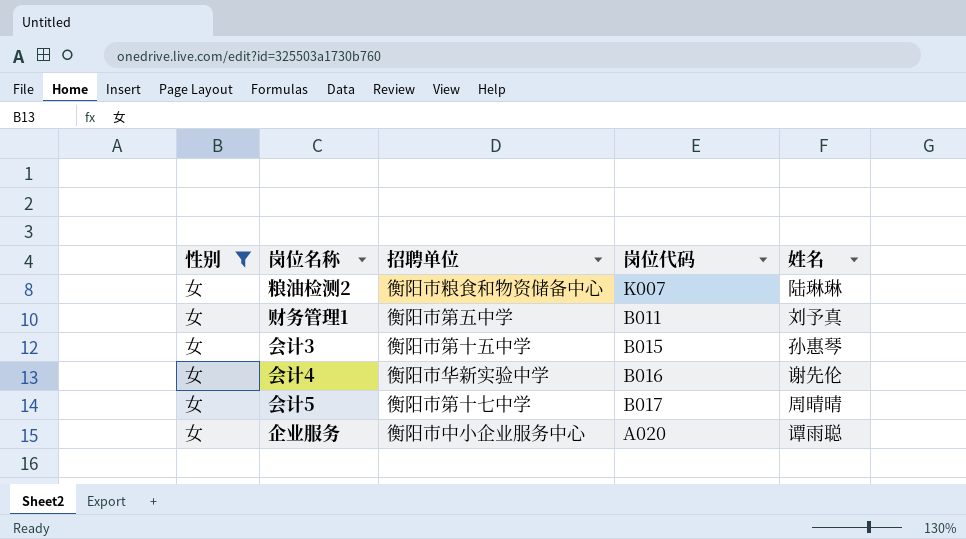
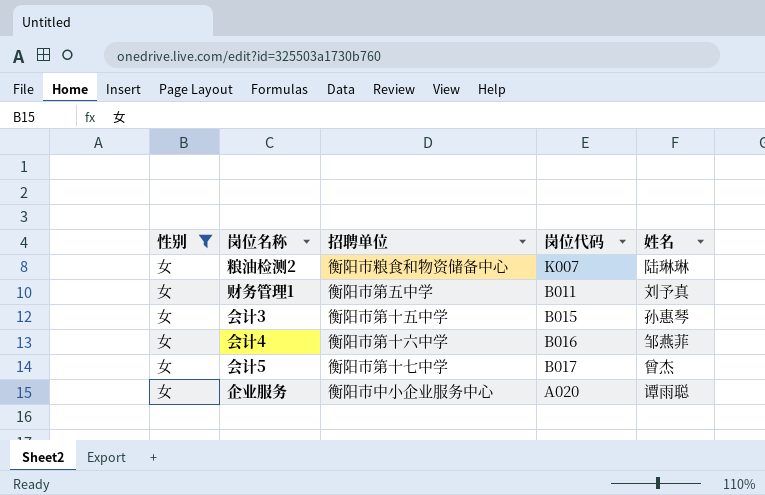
会计4 | 招聘单位: 衡阳市华新实验中学 -> 衡阳市第十六中学
会计4 | 姓名: 谢先伦 -> 邹燕菲
会计5 | 姓名: 周晴晴 -> 曾杰

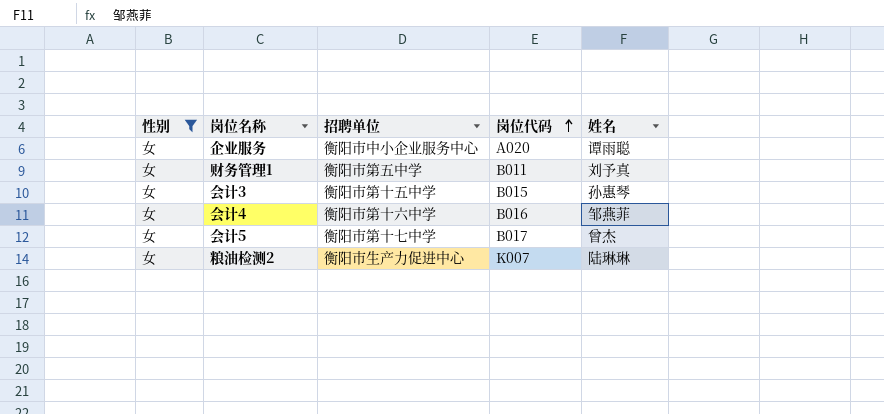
row order: none -> 岗位代码 ascending
粮油检测2 | 招聘单位: 衡阳市粮食和物资储备中心 -> 衡阳市生产力促进中心

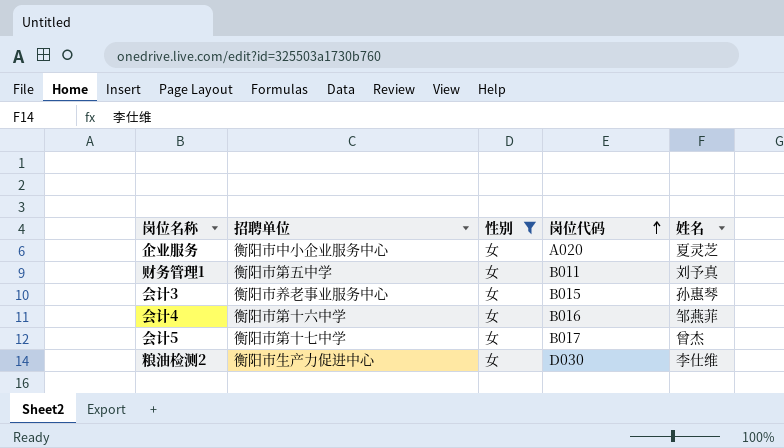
column 性别 | position: 1 -> 3
企业服务 | 姓名: 谭雨聪 -> 夏灵芝
会计3 | 招聘单位: 衡阳市第十五中学 -> 衡阳市养老事业服务中心
粮油检测2 | 岗位代码: K007 -> D030
粮油检测2 | 姓名: 陆琳琳 -> 李仕维

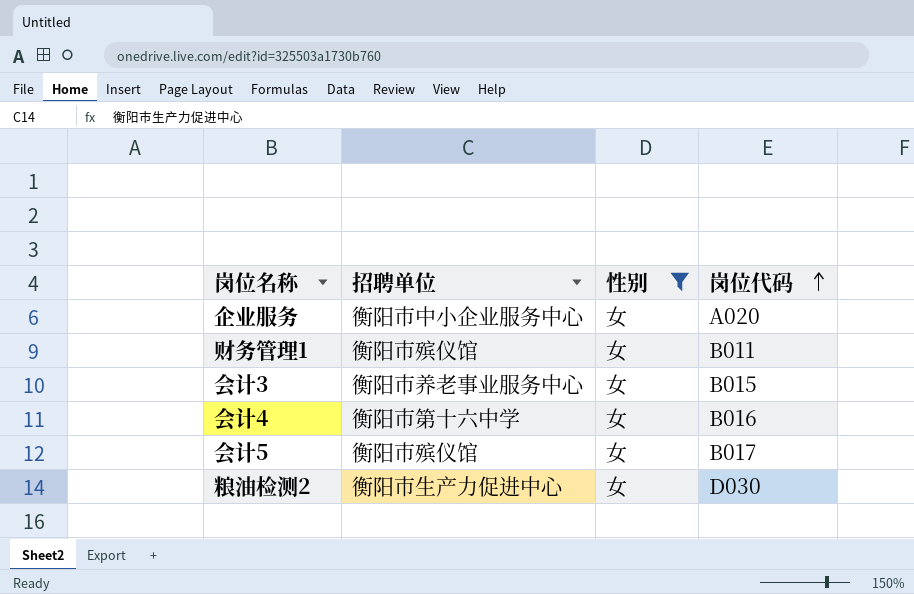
column 姓名 | position: 5 -> none
财务管理1 | 招聘单位: 衡阳市第五中学 -> 衡阳市殡仪馆
会计5 | 招聘单位: 衡阳市第十七中学 -> 衡阳市殡仪馆

